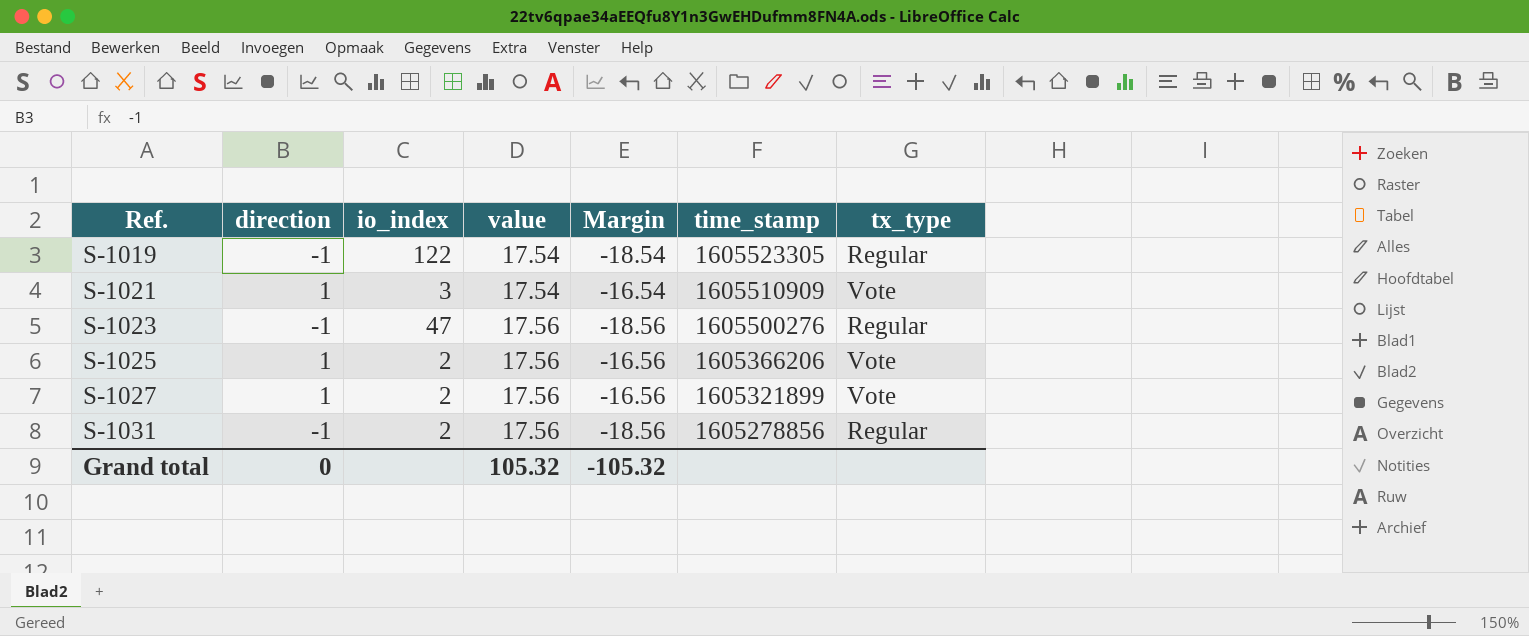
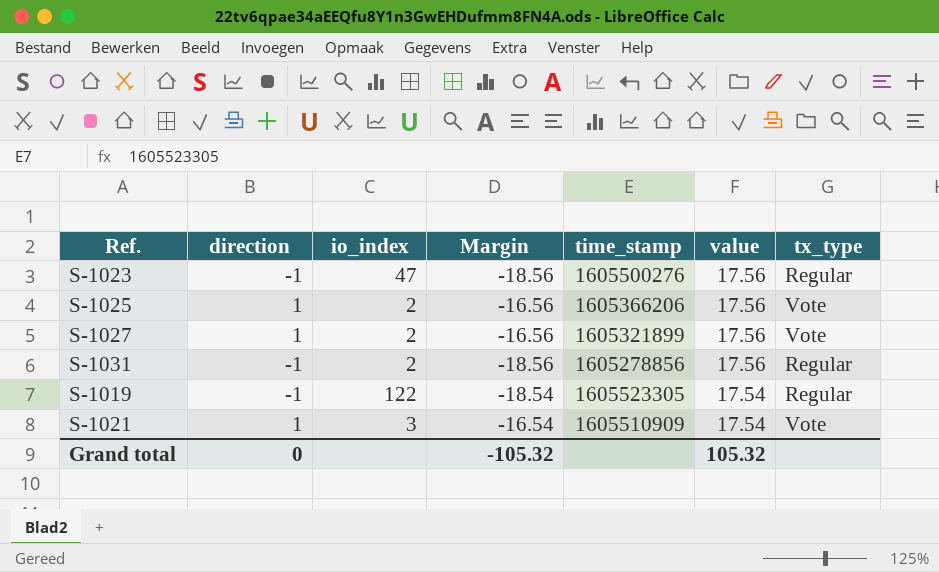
row order: Ref. ascending -> value descending
column value | position: 4 -> 6

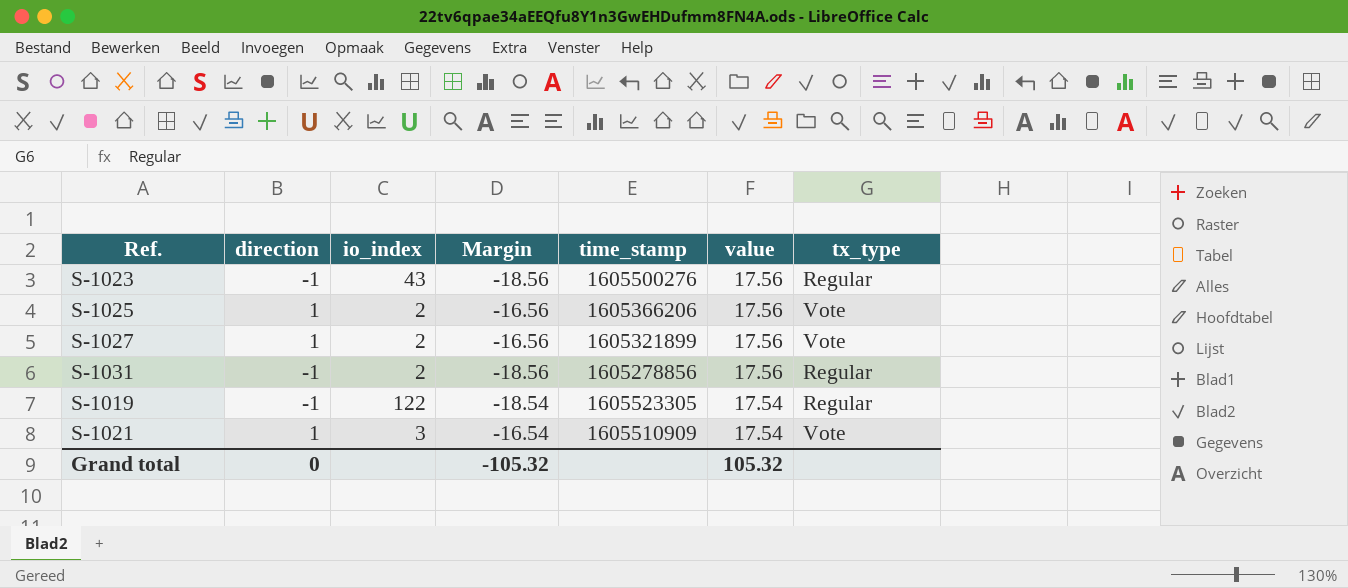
S-1023 | io_index: 47 -> 43

